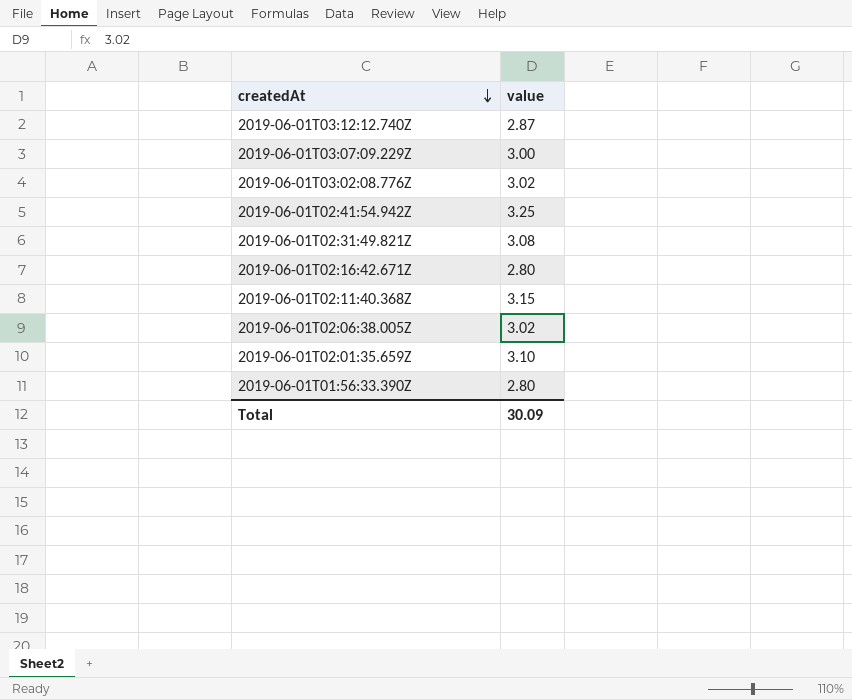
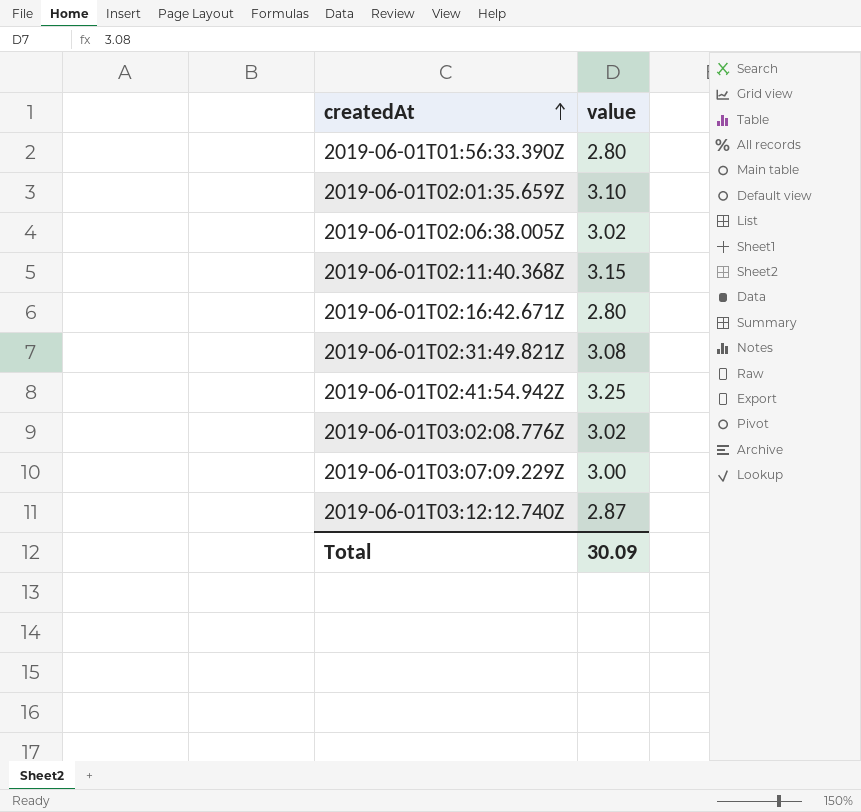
row order: createdAt descending -> createdAt ascending

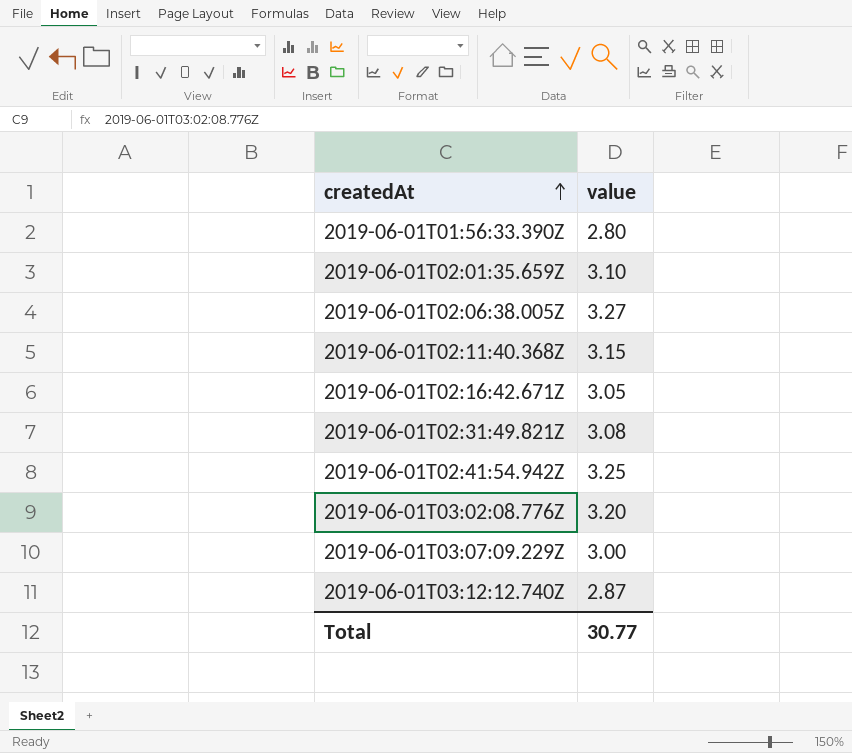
2019-06-01T02:06:38.005Z | value: 3.02 -> 3.27
2019-06-01T02:16:42.671Z | value: 2.80 -> 3.05
2019-06-01T03:02:08.776Z | value: 3.02 -> 3.20
Total | value: 30.09 -> 30.77

